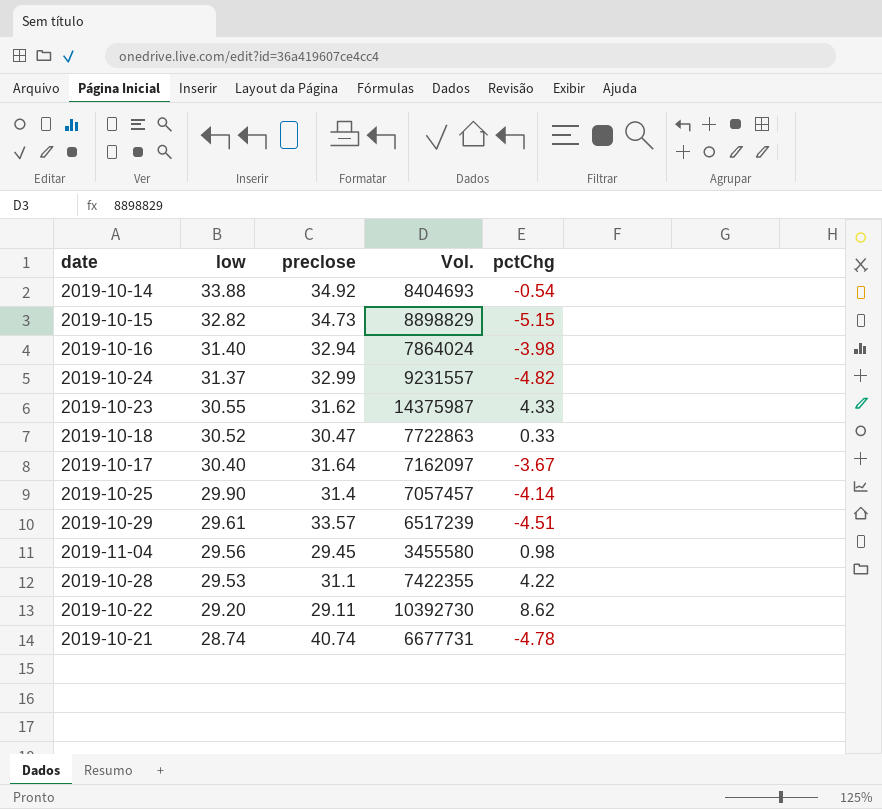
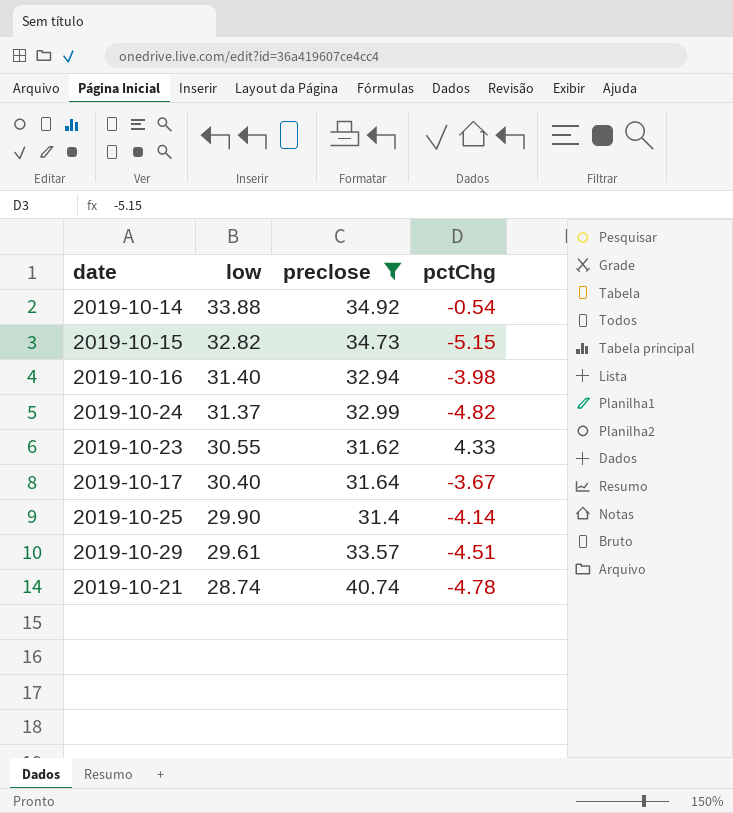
filter: none -> preclose >= 31.4
column Vol. | position: 4 -> none

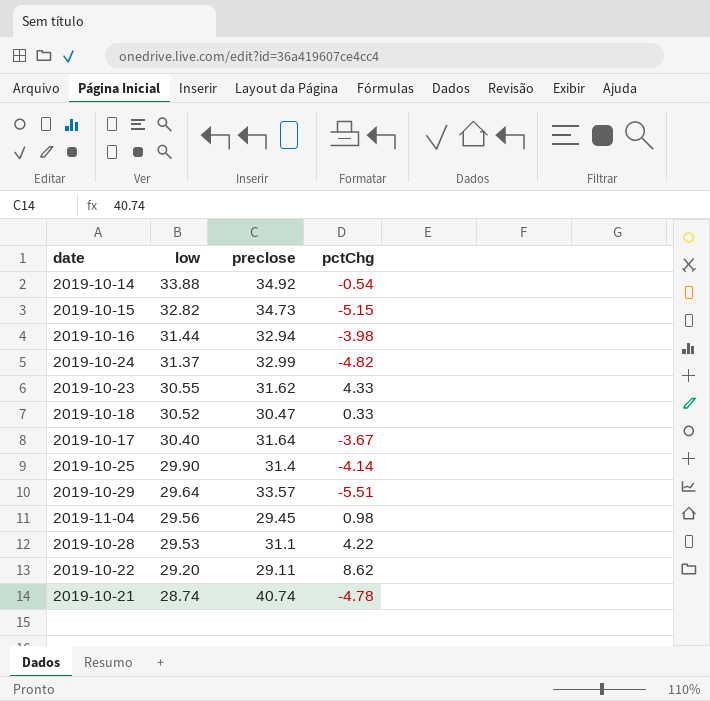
filter: preclose >= 31.4 -> none
2019-10-16 | low: 31.40 -> 31.44
2019-10-29 | low: 29.61 -> 29.64
2019-10-29 | pctChg: -4.51 -> -5.51

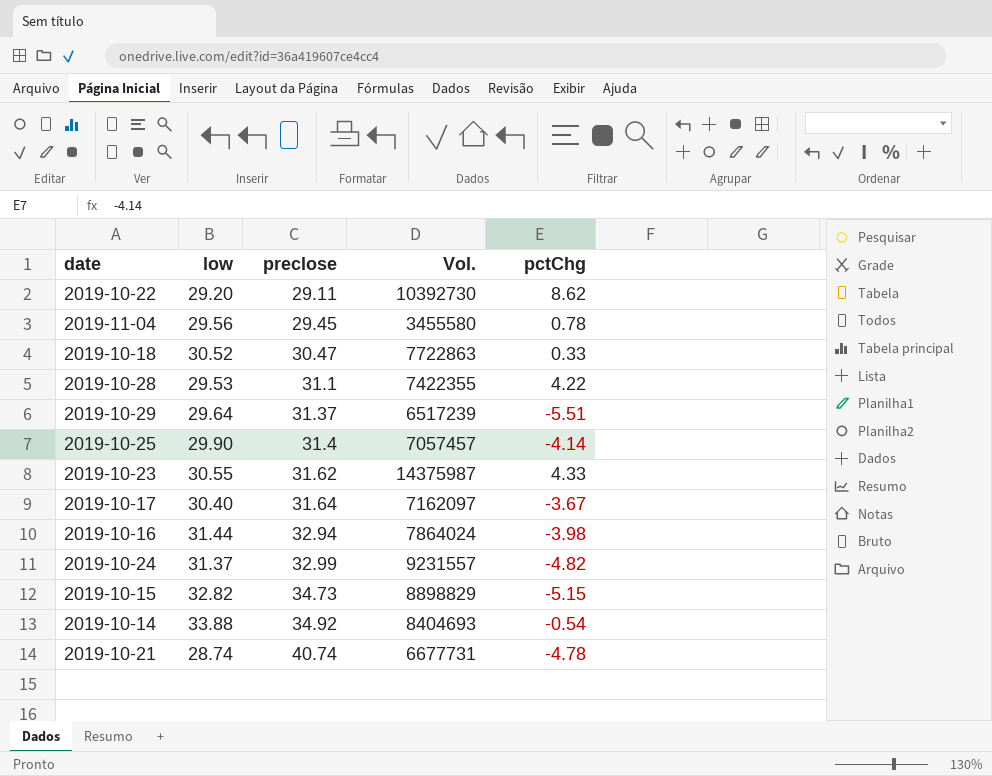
row order: low descending -> preclose ascending
column Vol. | position: none -> 4
2019-11-04 | pctChg: 0.98 -> 0.78
2019-10-29 | preclose: 33.57 -> 31.37

